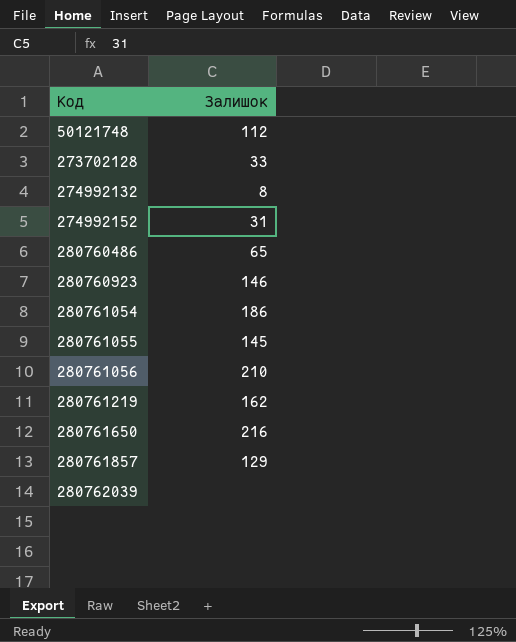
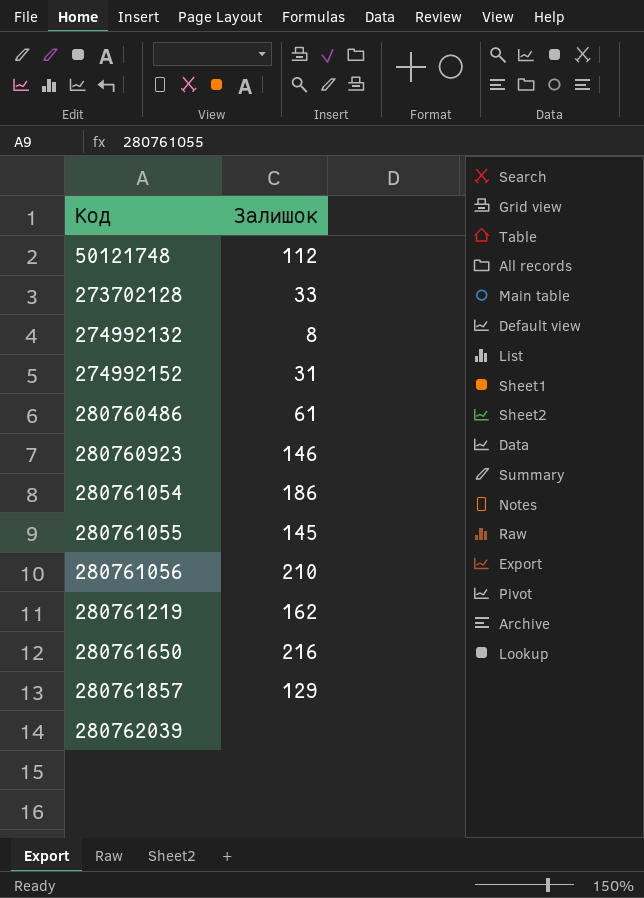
280760486 | Залишок: 65 -> 61

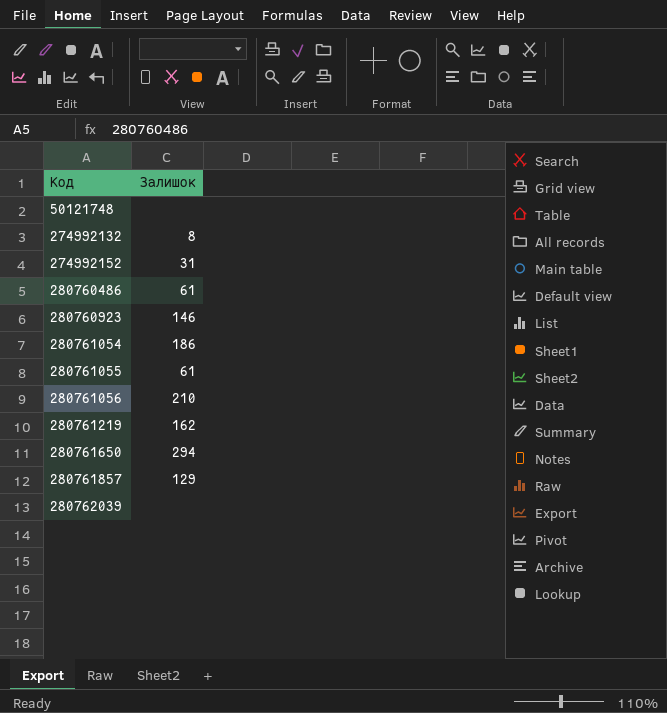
row 273702128: 33 -> none
50121748 | Залишок: 112 -> none
280761055 | Залишок: 145 -> 61
280761650 | Залишок: 216 -> 294

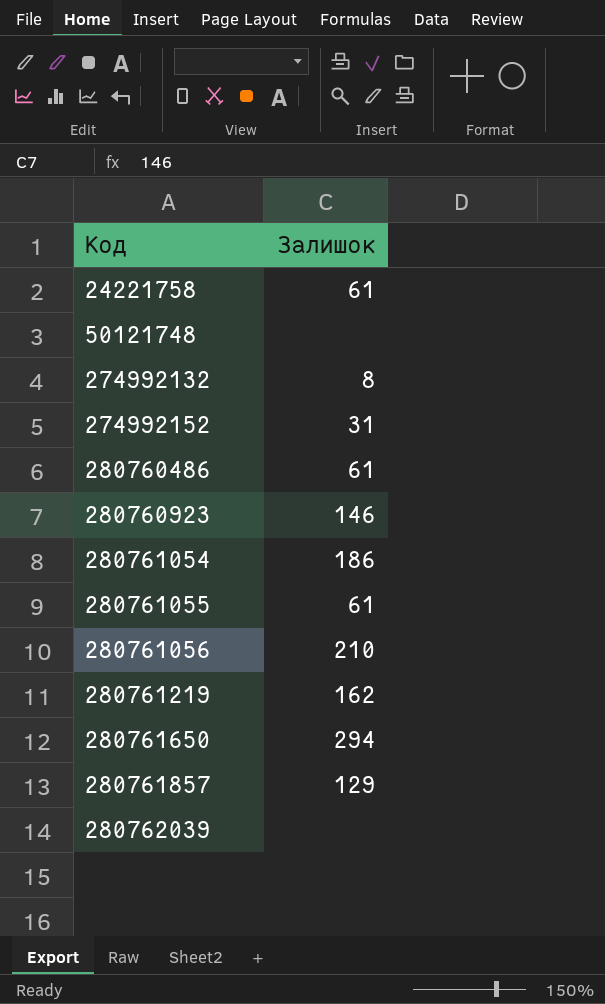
row 24221758: none -> 61

